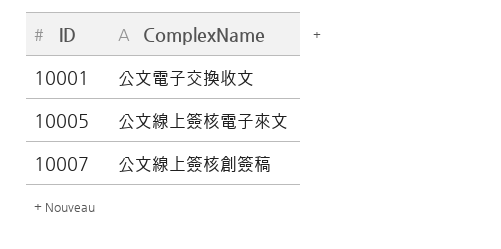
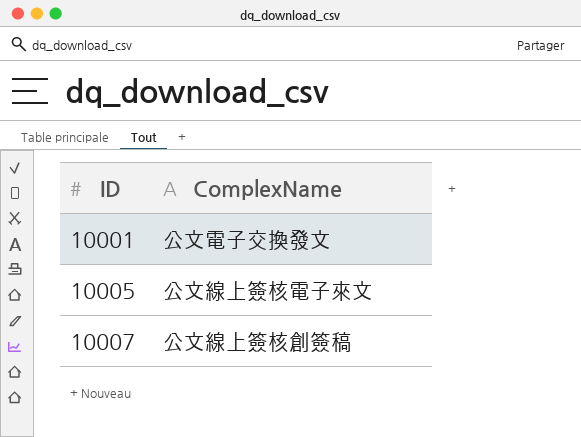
10001 | ComplexName: 公文電子交換收文 -> 公文電子交換發文

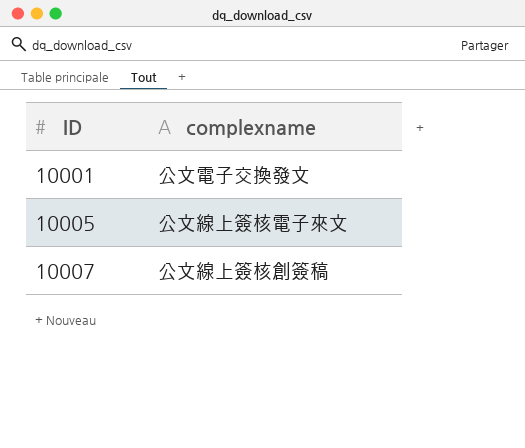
column name: ComplexName -> complexname

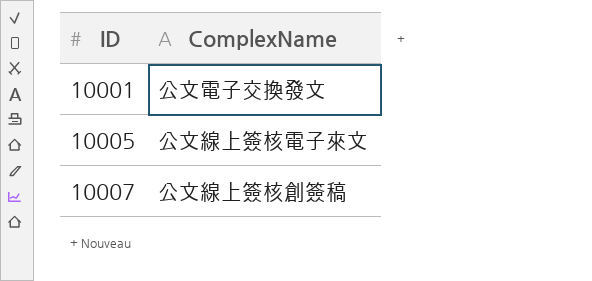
column name: complexname -> ComplexName

